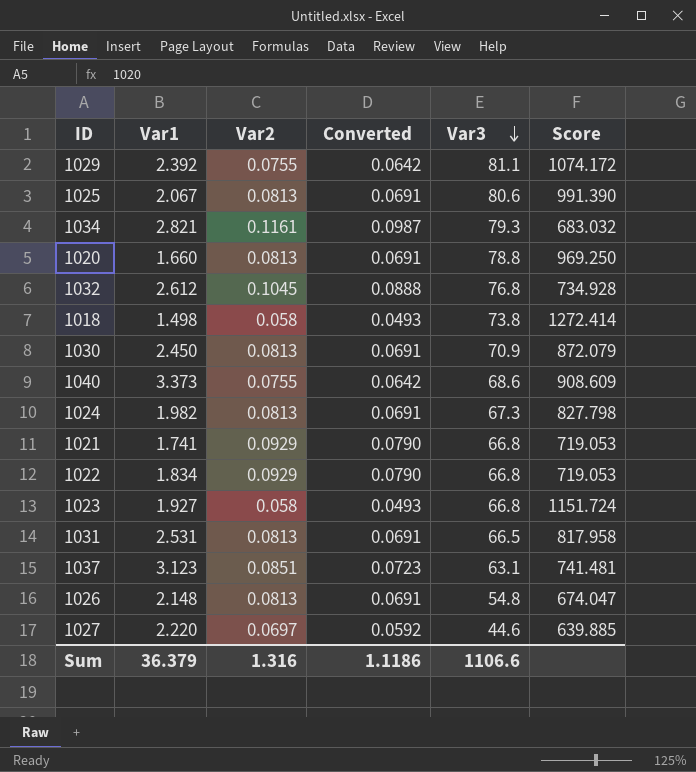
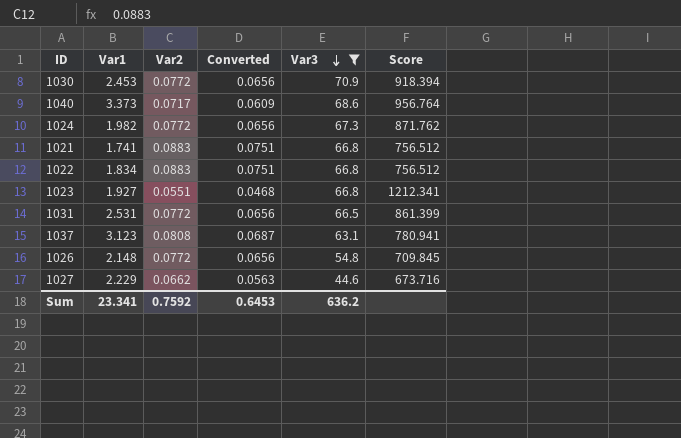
filter: none -> Var3 <= 70.9
1030 | Var1: 2.450 -> 2.453
1030 | Var2: 0.0813 -> 0.0772
1030 | Converted: 0.0691 -> 0.0656
1030 | Score: 872.079 -> 918.394
1040 | Var2: 0.0755 -> 0.0717
1040 | Converted: 0.0642 -> 0.0609
1040 | Score: 908.609 -> 956.764
1024 | Var2: 0.0813 -> 0.0772
1024 | Converted: 0.0691 -> 0.0656
1024 | Score: 827.798 -> 871.762
1021 | Var2: 0.0929 -> 0.0883
1021 | Converted: 0.0790 -> 0.0751
1021 | Score: 719.053 -> 756.512
1022 | Var2: 0.0929 -> 0.0883
1022 | Converted: 0.0790 -> 0.0751
1022 | Score: 719.053 -> 756.512
1023 | Var2: 0.058 -> 0.0551
1023 | Converted: 0.0493 -> 0.0468
1023 | Score: 1151.724 -> 1212.341
1031 | Var2: 0.0813 -> 0.0772
1031 | Converted: 0.0691 -> 0.0656
1031 | Score: 817.958 -> 861.399
1037 | Var2: 0.0851 -> 0.0808
1037 | Converted: 0.0723 -> 0.0687
1037 | Score: 741.481 -> 780.941
1026 | Var2: 0.0813 -> 0.0772
1026 | Converted: 0.0691 -> 0.0656
1026 | Score: 674.047 -> 709.845
1027 | Var1: 2.220 -> 2.229
1027 | Var2: 0.0697 -> 0.0662
1027 | Converted: 0.0592 -> 0.0563
1027 | Score: 639.885 -> 673.716
Sum | Var1: 36.379 -> 23.341
Sum | Var2: 1.316 -> 0.7592
Sum | Converted: 1.1186 -> 0.6453
Sum | Var3: 1106.6 -> 636.2

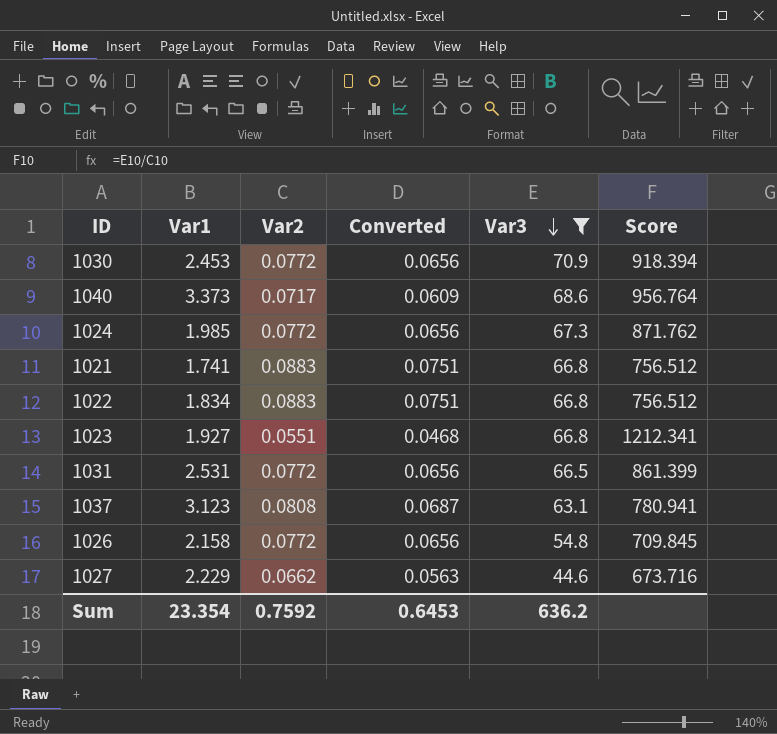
1024 | Var1: 1.982 -> 1.985
1026 | Var1: 2.148 -> 2.158
Sum | Var1: 23.341 -> 23.354

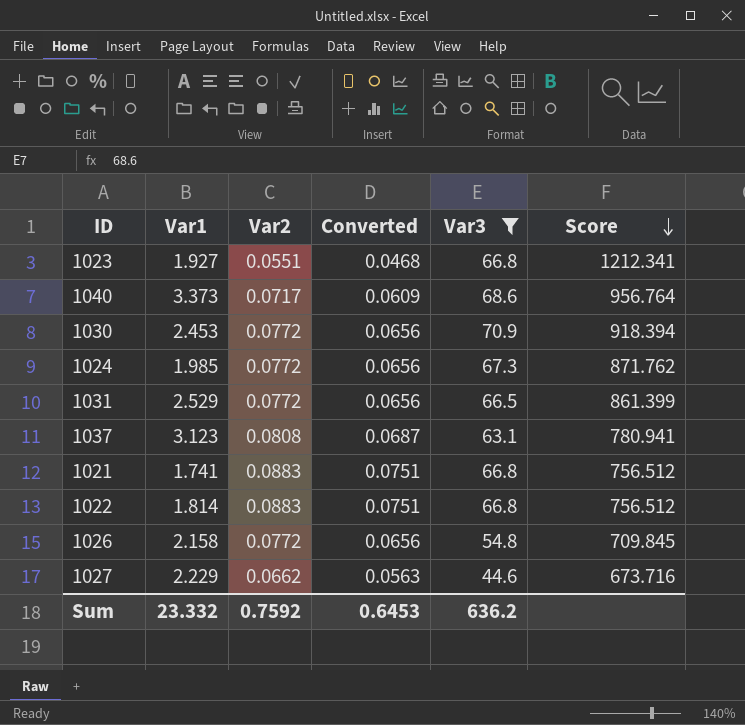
row order: Var3 descending -> Score descending
1031 | Var1: 2.531 -> 2.529
1022 | Var1: 1.834 -> 1.814
Sum | Var1: 23.354 -> 23.332

